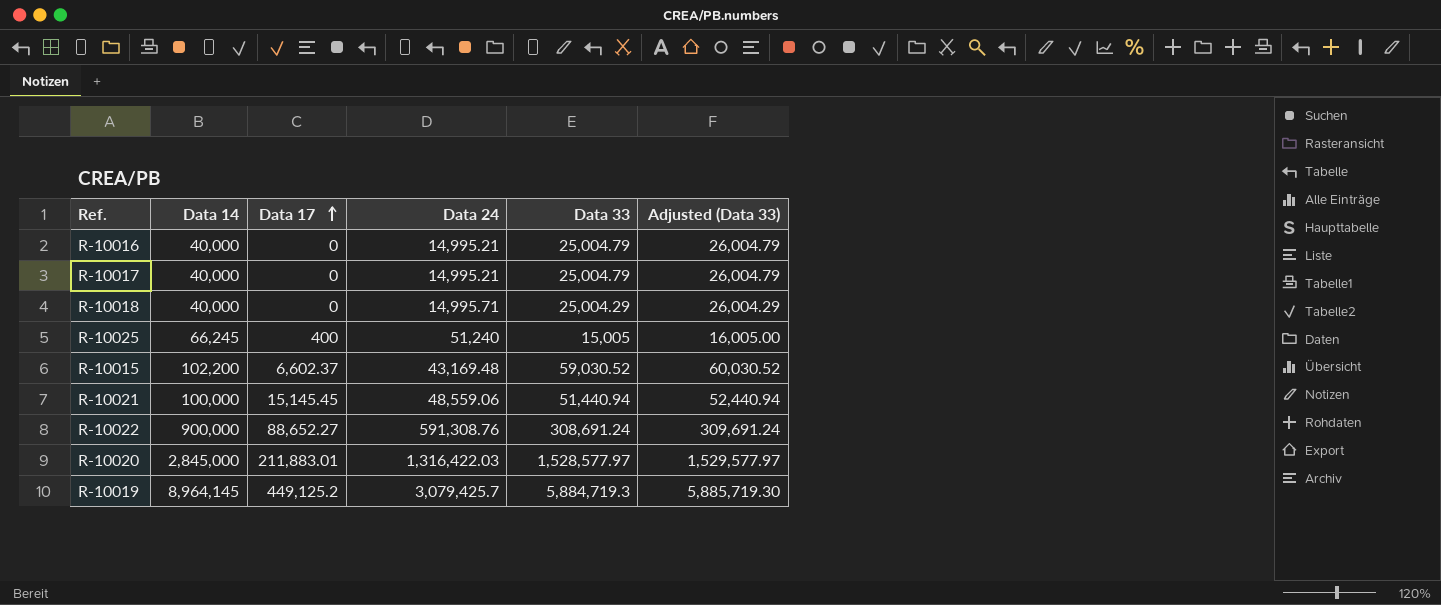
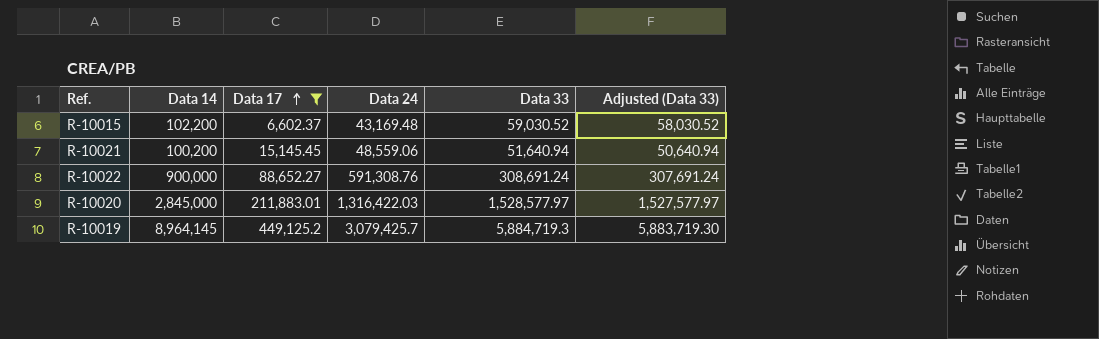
filter: none -> Data 17 >= 6,602.37
column Adjusted (Data 33) | formula: [Data 33] + 1000 -> [Data 33] - 1000
R-10021 | Data 14: 100,000 -> 100,200
R-10021 | Data 33: 51,440.94 -> 51,640.94

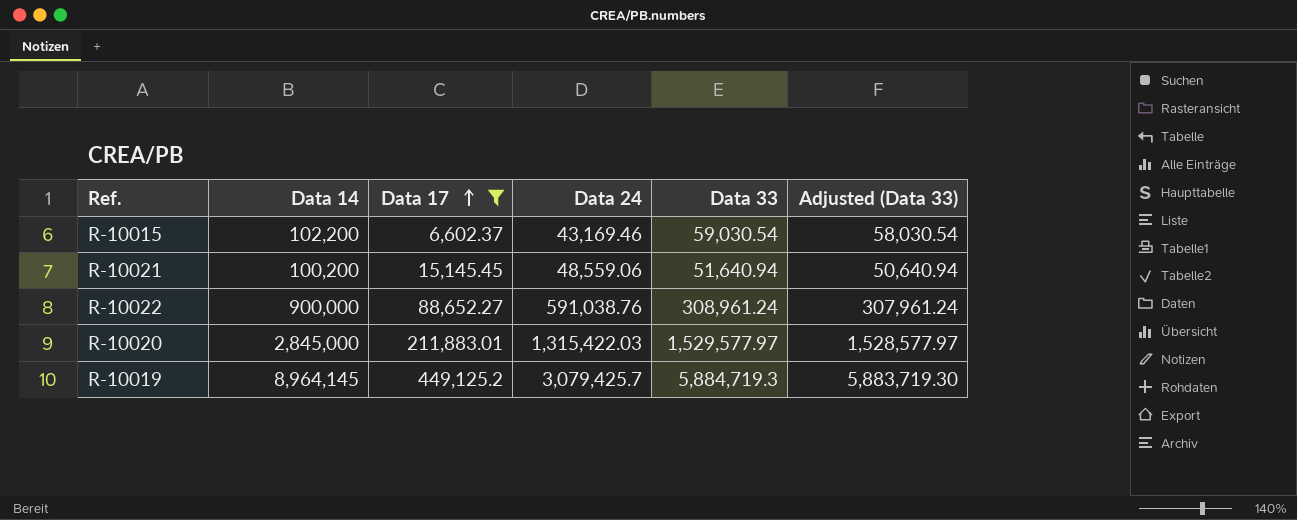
R-10015 | Data 24: 43,169.48 -> 43,169.46
R-10015 | Data 33: 59,030.52 -> 59,030.54
R-10015 | Adjusted (Data 33): 58,030.52 -> 58,030.54
R-10022 | Data 24: 591,308.76 -> 591,038.76
R-10022 | Data 33: 308,691.24 -> 308,961.24
R-10022 | Adjusted (Data 33): 307,691.24 -> 307,961.24
R-10020 | Data 24: 1,316,422.03 -> 1,315,422.03
R-10020 | Data 33: 1,528,577.97 -> 1,529,577.97
R-10020 | Adjusted (Data 33): 1,527,577.97 -> 1,528,577.97

